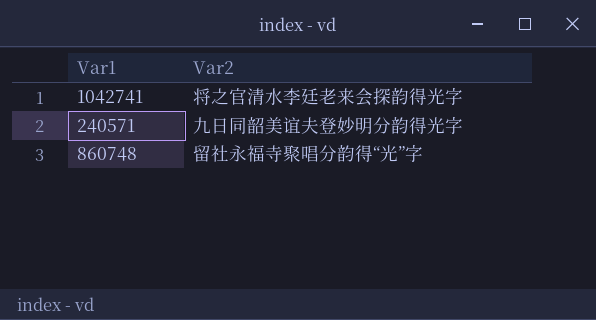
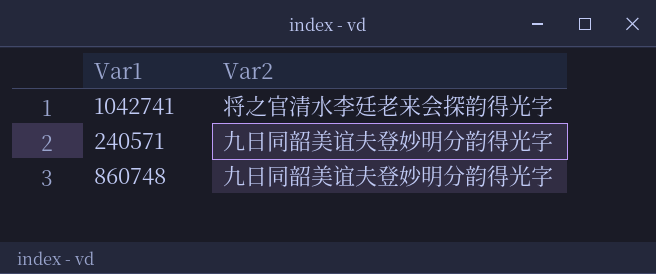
860748 | Var2: 留社永福寺聚唱分韵得“光”字 -> 九日同韶美谊夫登妙明分韵得光字

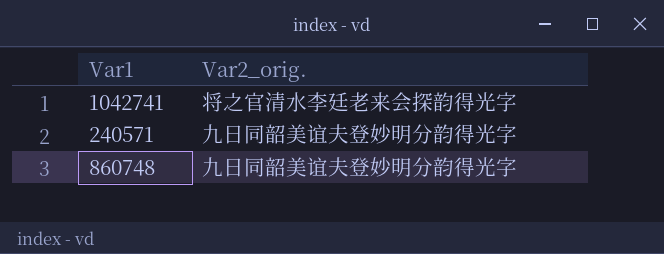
column name: Var2 -> Var2_orig.

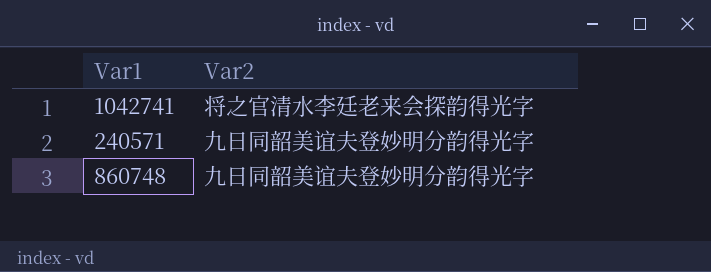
column name: Var2_orig. -> Var2

